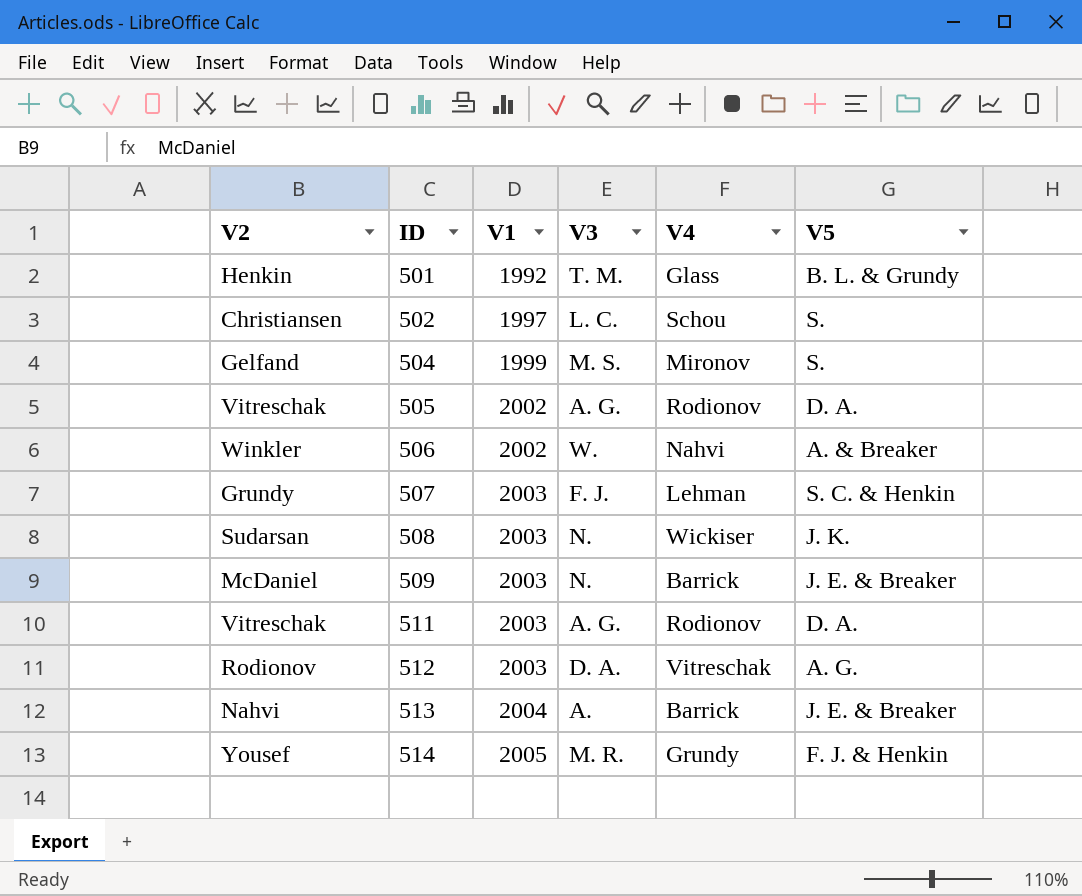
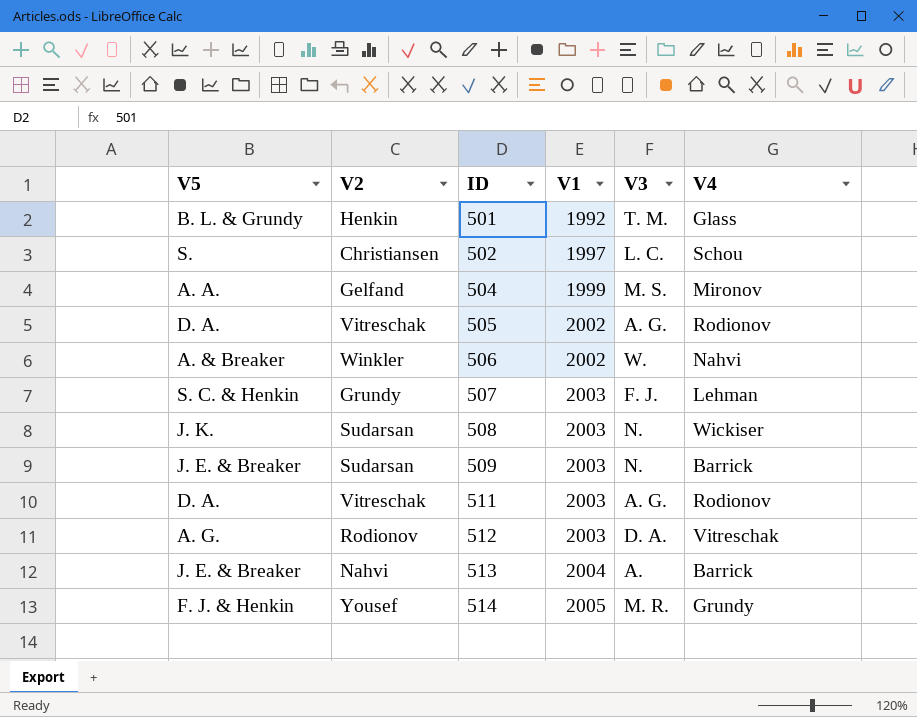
column V5 | position: 6 -> 1
504 | V5: S. -> A. A.
509 | V2: McDaniel -> Sudarsan

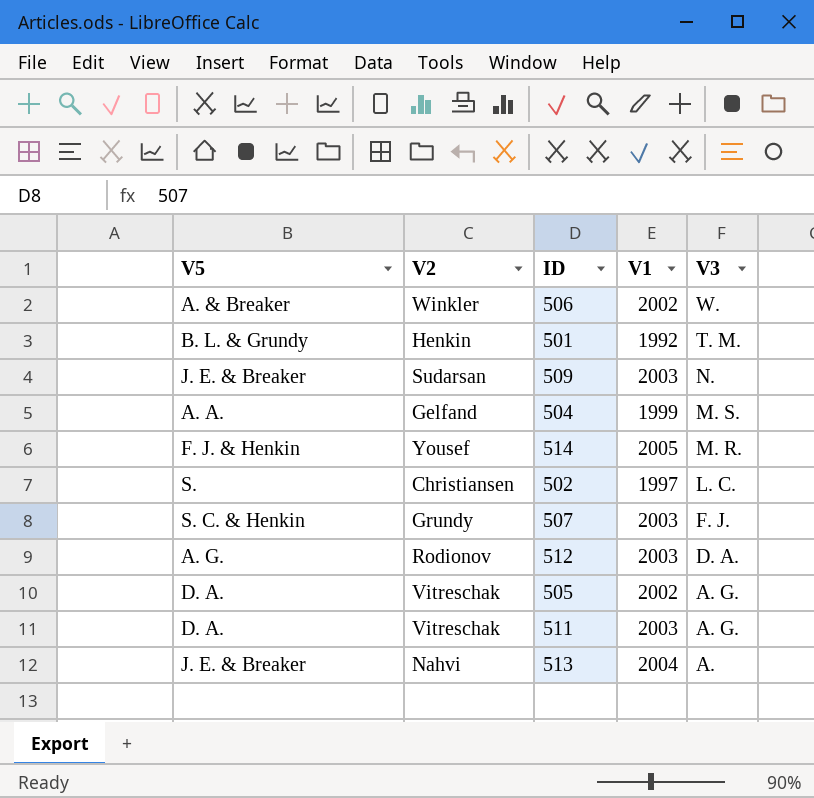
row order: ID ascending -> V3 descending
column V4 | position: 6 -> none
row 508: J. K. | Sudarsan | 2003 | N. | Wickiser -> none

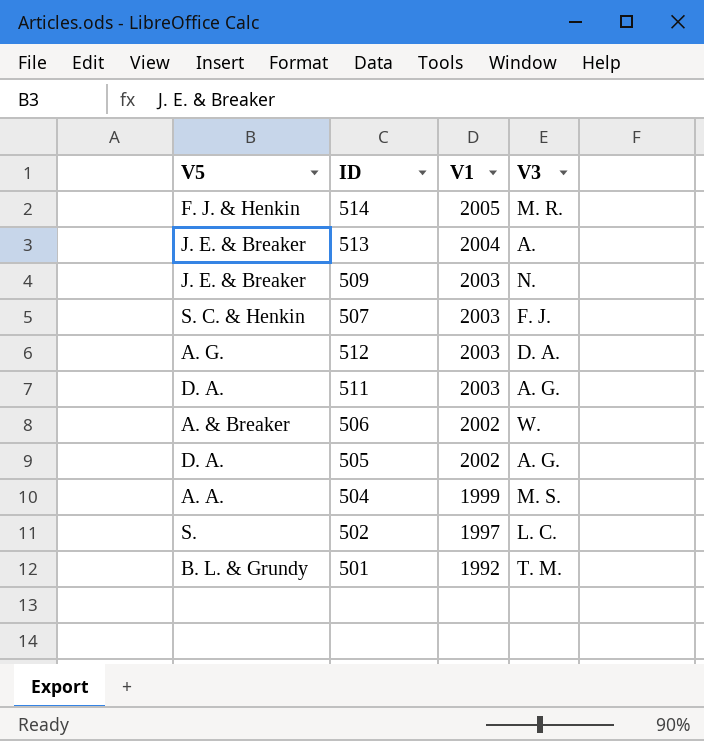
row order: V3 descending -> V1 descending
column V2 | position: 2 -> none

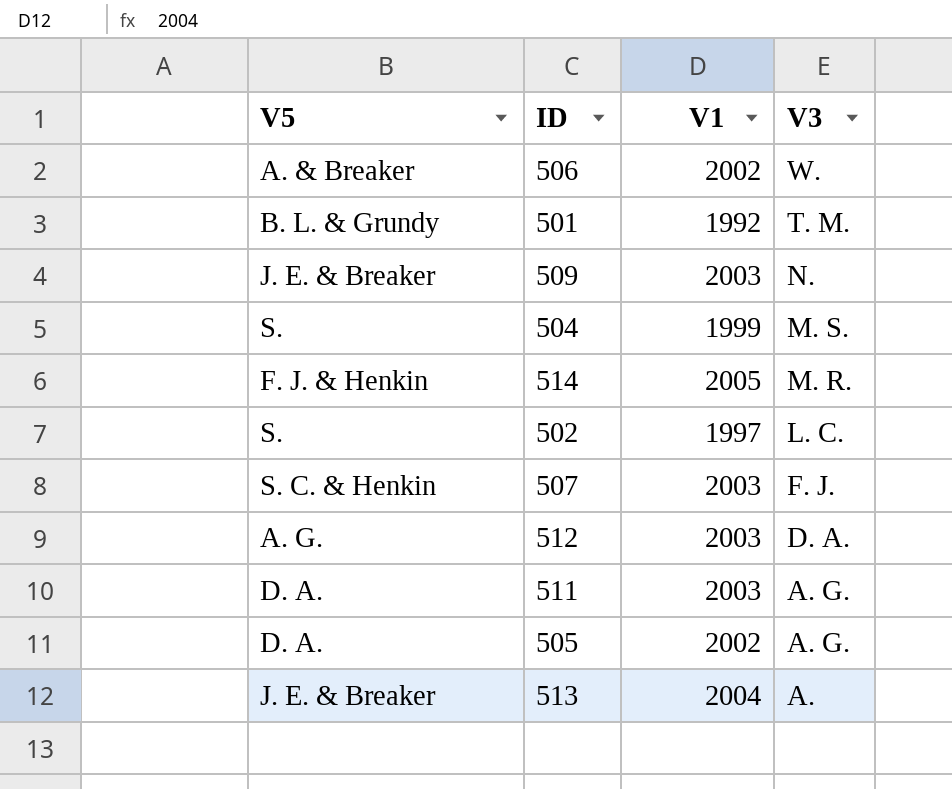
row order: V1 descending -> V3 descending
504 | V5: A. A. -> S.

